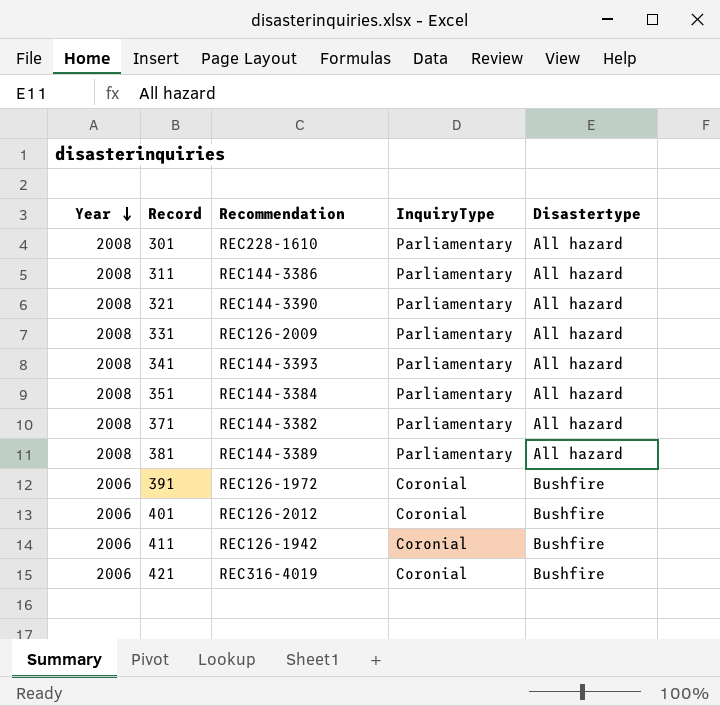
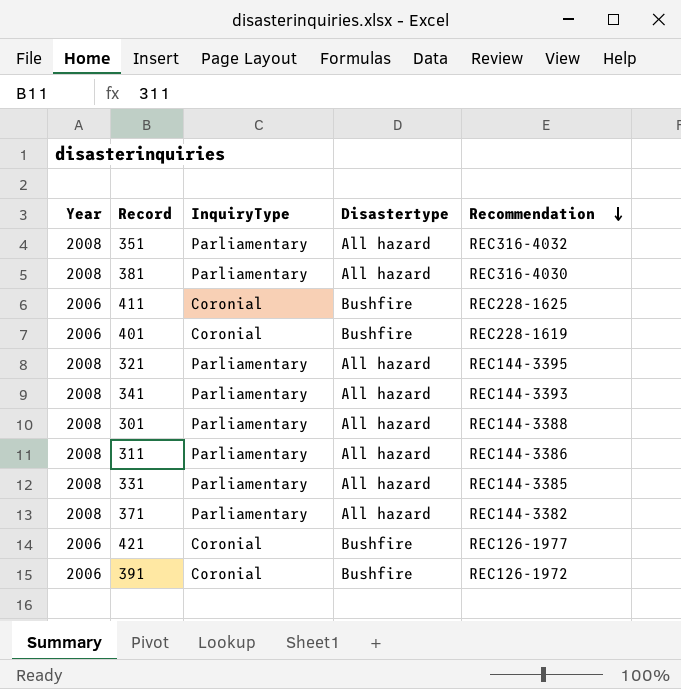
row order: Year descending -> Recommendation descending
column Recommendation | position: 3 -> 5
351 | Recommendation: REC144-3384 -> REC316-4032
381 | Recommendation: REC144-3389 -> REC316-4030
411 | Recommendation: REC126-1942 -> REC228-1625
401 | Recommendation: REC126-2012 -> REC228-1619
321 | Recommendation: REC144-3390 -> REC144-3395
301 | Recommendation: REC228-1610 -> REC144-3388
331 | Recommendation: REC126-2009 -> REC144-3385
421 | Recommendation: REC316-4019 -> REC126-1977

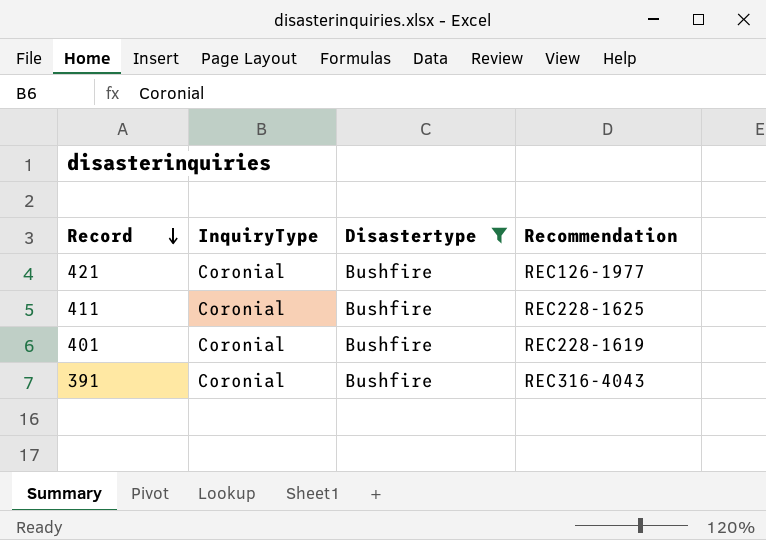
filter: none -> Disastertype = Bushfire
row order: Recommendation descending -> Record descending
column Year | position: 1 -> none
391 | Recommendation: REC126-1972 -> REC316-4043

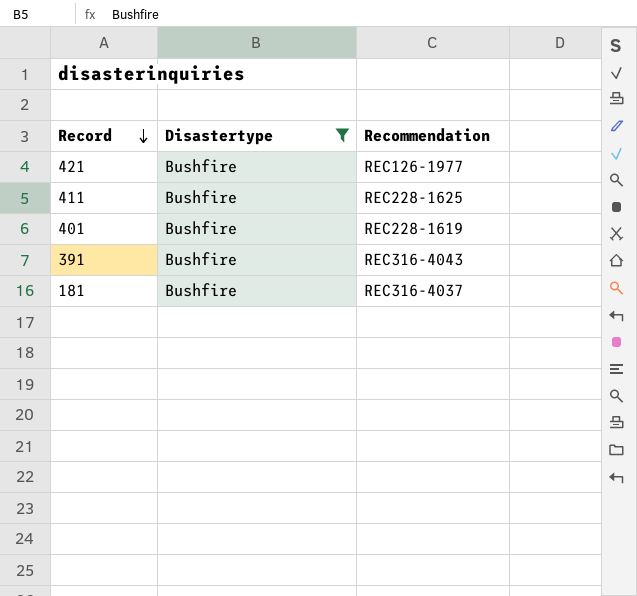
column InquiryType | position: 2 -> none
row 181: none -> Bushfire | REC316-4037

